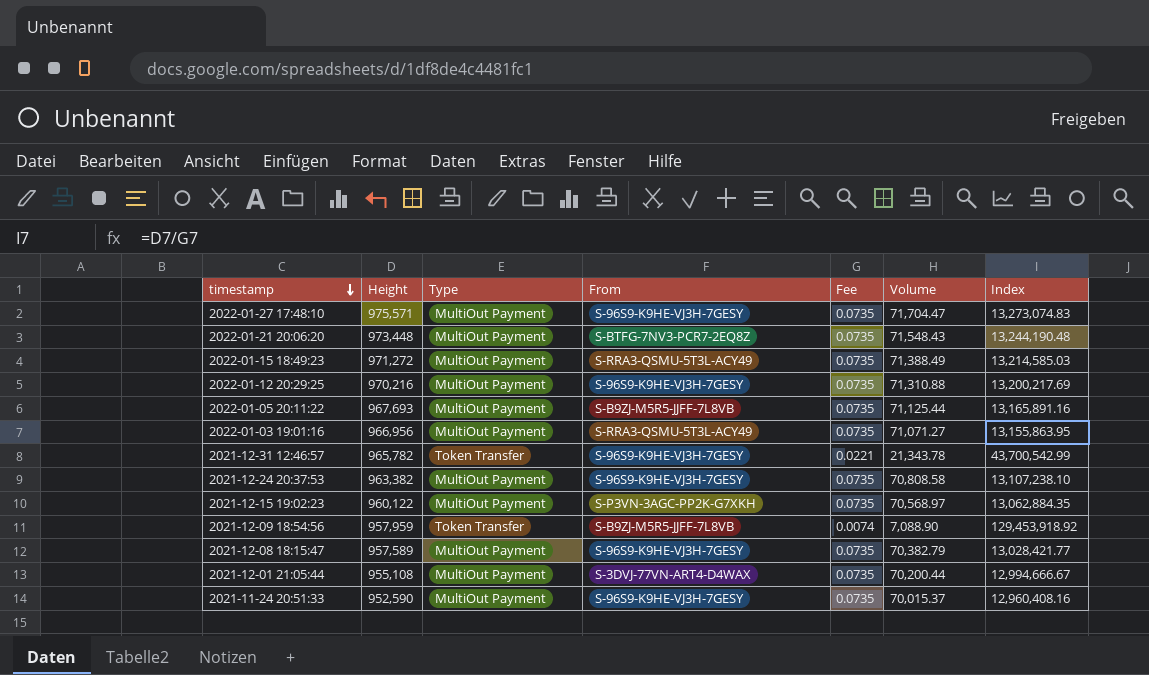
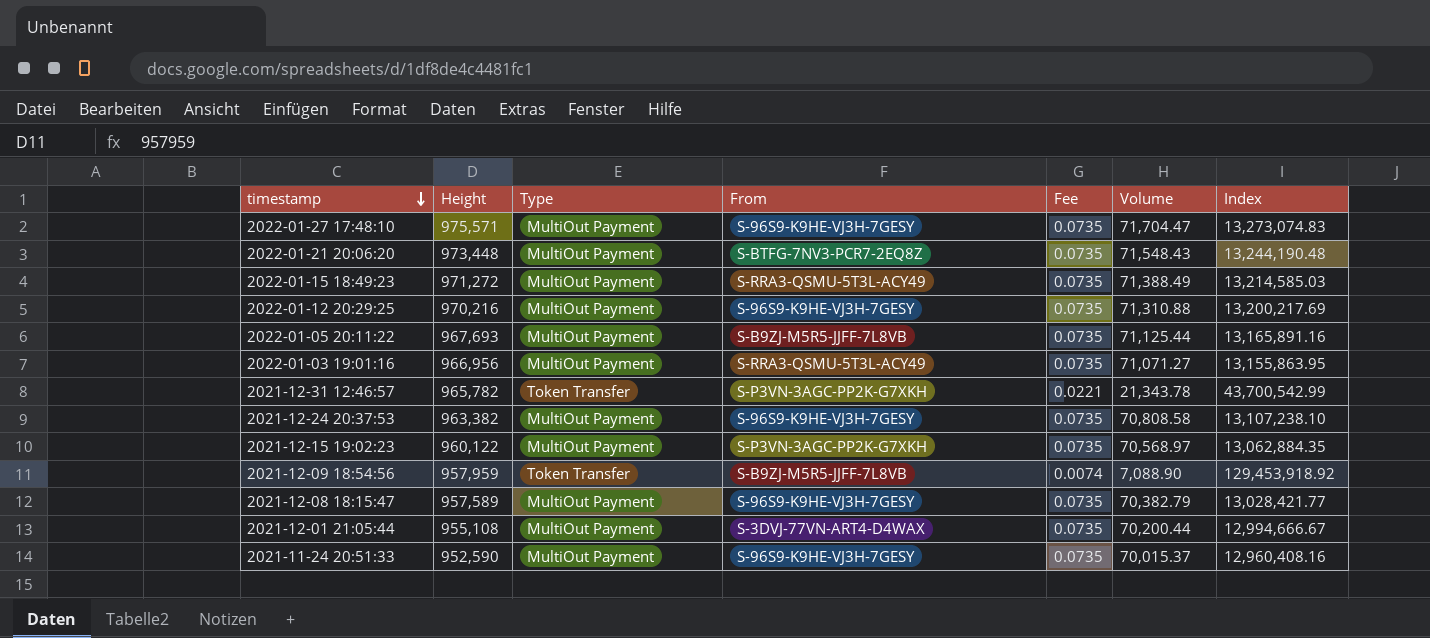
2021-12-31 12:46:57 | From: S-96S9-K9HE-VJ3H-7GESY -> S-P3VN-3AGC-PP2K-G7XKH

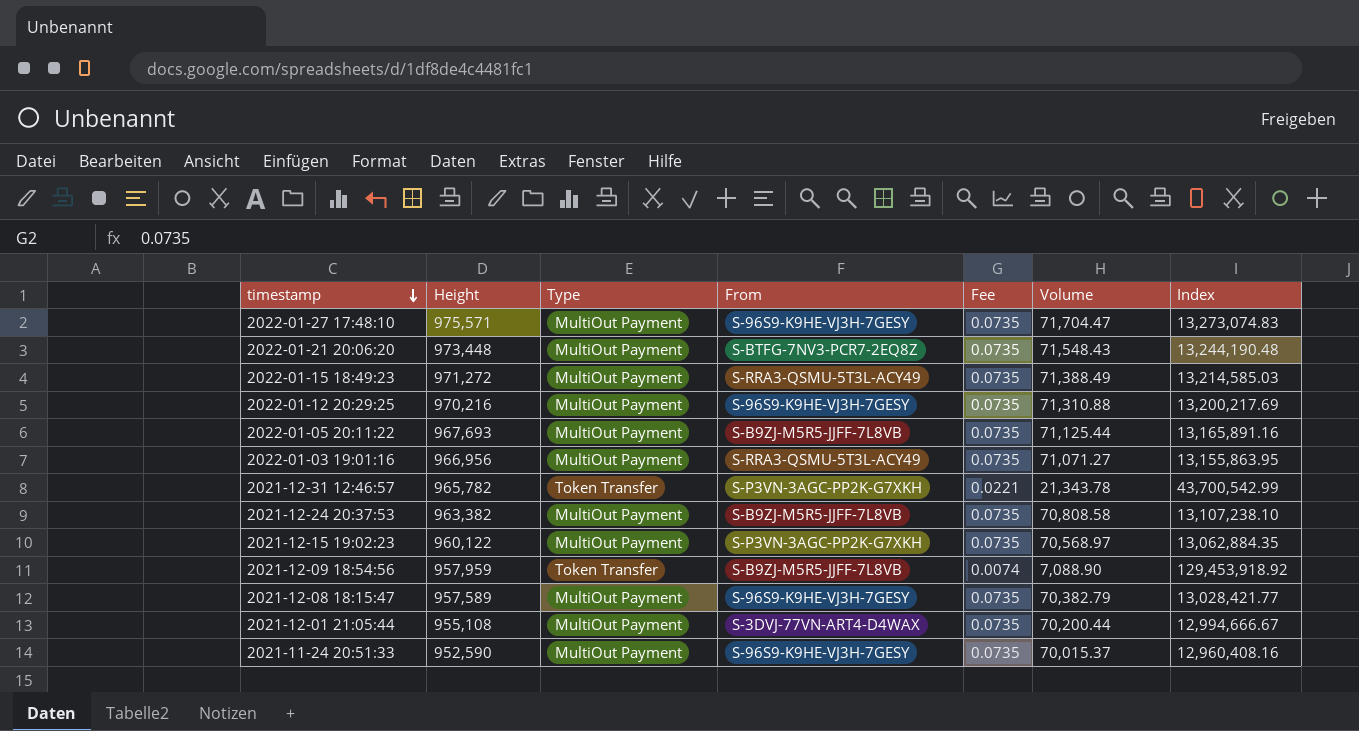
2021-12-24 20:37:53 | From: S-96S9-K9HE-VJ3H-7GESY -> S-B9ZJ-M5R5-JJFF-7L8VB

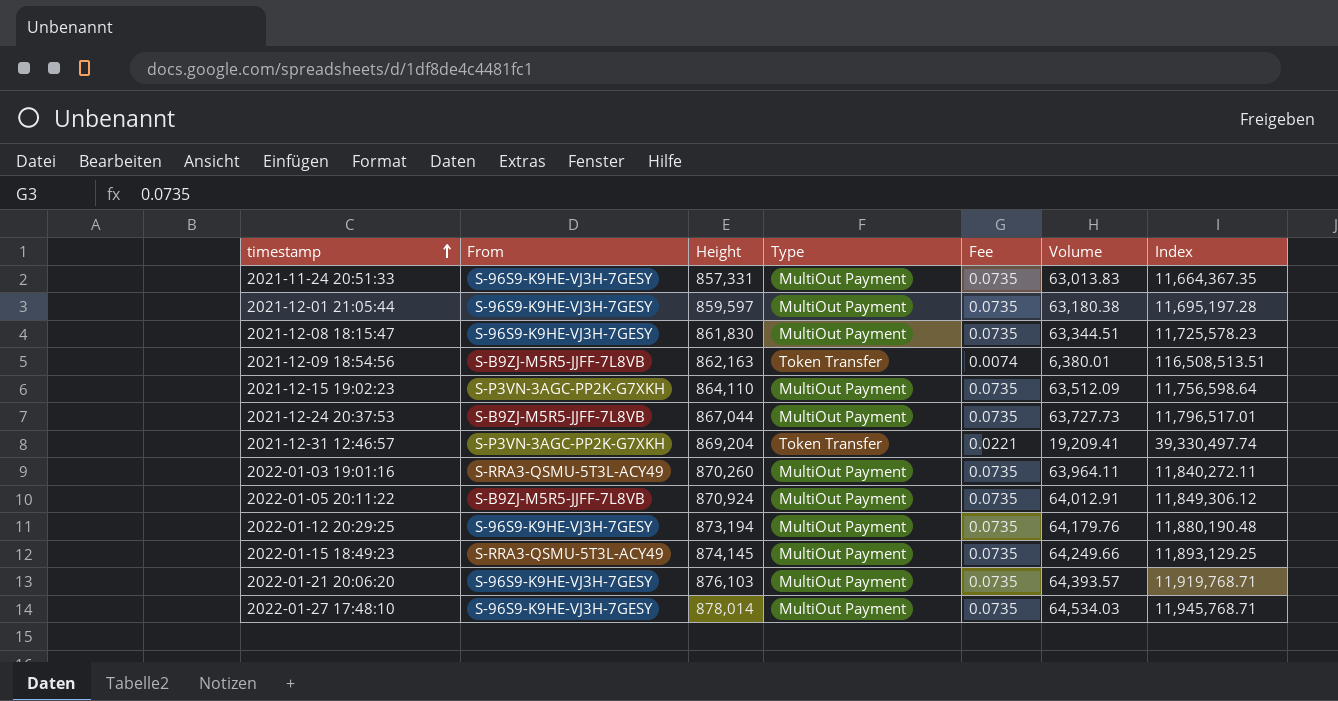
row order: timestamp descending -> timestamp ascending
column From | position: 4 -> 2
2021-11-24 20:51:33 | Height: 952,590 -> 857,331
2021-11-24 20:51:33 | Volume: 70,015.37 -> 63,013.83
2021-11-24 20:51:33 | Index: 12,960,408.16 -> 11,664,367.35
2021-12-01 21:05:44 | From: S-3DVJ-77VN-ART4-D4WAX -> S-96S9-K9HE-VJ3H-7GESY
2021-12-01 21:05:44 | Height: 955,108 -> 859,597
2021-12-01 21:05:44 | Volume: 70,200.44 -> 63,180.38
2021-12-01 21:05:44 | Index: 12,994,666.67 -> 11,695,197.28
2021-12-08 18:15:47 | Height: 957,589 -> 861,830
2021-12-08 18:15:47 | Volume: 70,382.79 -> 63,344.51
2021-12-08 18:15:47 | Index: 13,028,421.77 -> 11,725,578.23
2021-12-09 18:54:56 | Height: 957,959 -> 862,163
2021-12-09 18:54:56 | Volume: 7,088.90 -> 6,380.01
2021-12-09 18:54:56 | Index: 129,453,918.92 -> 116,508,513.51
2021-12-15 19:02:23 | Height: 960,122 -> 864,110
2021-12-15 19:02:23 | Volume: 70,568.97 -> 63,512.09
2021-12-15 19:02:23 | Index: 13,062,884.35 -> 11,756,598.64
2021-12-24 20:37:53 | Height: 963,382 -> 867,044
2021-12-24 20:37:53 | Volume: 70,808.58 -> 63,727.73
2021-12-24 20:37:53 | Index: 13,107,238.10 -> 11,796,517.01
2021-12-31 12:46:57 | Height: 965,782 -> 869,204
2021-12-31 12:46:57 | Volume: 21,343.78 -> 19,209.41
2021-12-31 12:46:57 | Index: 43,700,542.99 -> 39,330,497.74
2022-01-03 19:01:16 | Height: 966,956 -> 870,260
2022-01-03 19:01:16 | Volume: 71,071.27 -> 63,964.11
2022-01-03 19:01:16 | Index: 13,155,863.95 -> 11,840,272.11
2022-01-05 20:11:22 | Height: 967,693 -> 870,924
2022-01-05 20:11:22 | Volume: 71,125.44 -> 64,012.91
2022-01-05 20:11:22 | Index: 13,165,891.16 -> 11,849,306.12
2022-01-12 20:29:25 | Height: 970,216 -> 873,194
2022-01-12 20:29:25 | Volume: 71,310.88 -> 64,179.76
2022-01-12 20:29:25 | Index: 13,200,217.69 -> 11,880,190.48
2022-01-15 18:49:23 | Height: 971,272 -> 874,145
2022-01-15 18:49:23 | Volume: 71,388.49 -> 64,249.66
2022-01-15 18:49:23 | Index: 13,214,585.03 -> 11,893,129.25
2022-01-21 20:06:20 | From: S-BTFG-7NV3-PCR7-2EQ8Z -> S-96S9-K9HE-VJ3H-7GESY
2022-01-21 20:06:20 | Height: 973,448 -> 876,103
2022-01-21 20:06:20 | Volume: 71,548.43 -> 64,393.57
2022-01-21 20:06:20 | Index: 13,244,190.48 -> 11,919,768.71
2022-01-27 17:48:10 | Height: 975,571 -> 878,014
2022-01-27 17:48:10 | Volume: 71,704.47 -> 64,534.03
2022-01-27 17:48:10 | Index: 13,273,074.83 -> 11,945,768.71

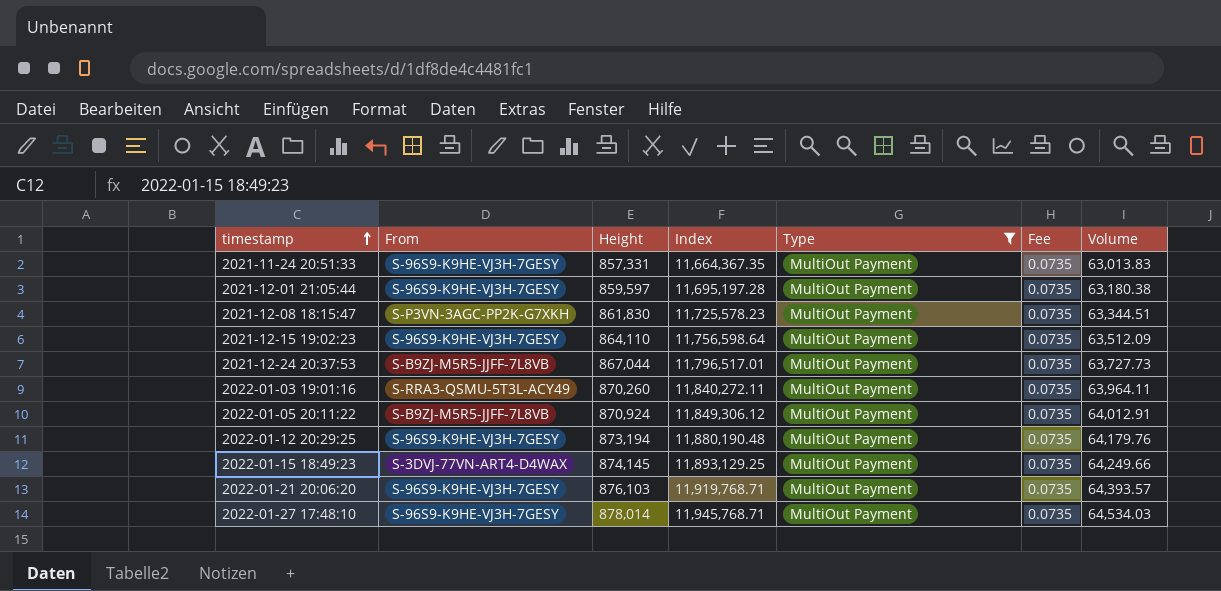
filter: none -> Type = MultiOut Payment
column Index | position: 7 -> 4
2021-12-08 18:15:47 | From: S-96S9-K9HE-VJ3H-7GESY -> S-P3VN-3AGC-PP2K-G7XKH
2021-12-15 19:02:23 | From: S-P3VN-3AGC-PP2K-G7XKH -> S-96S9-K9HE-VJ3H-7GESY
2022-01-15 18:49:23 | From: S-RRA3-QSMU-5T3L-ACY49 -> S-3DVJ-77VN-ART4-D4WAX

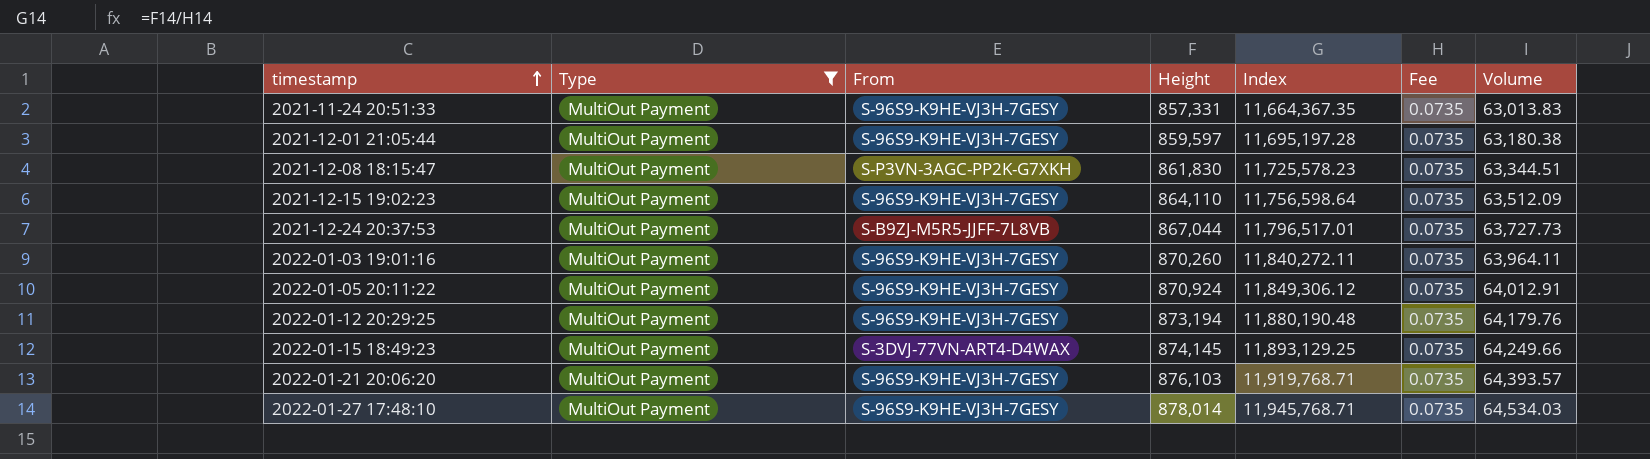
column Type | position: 5 -> 2
2022-01-03 19:01:16 | From: S-RRA3-QSMU-5T3L-ACY49 -> S-96S9-K9HE-VJ3H-7GESY
2022-01-05 20:11:22 | From: S-B9ZJ-M5R5-JJFF-7L8VB -> S-96S9-K9HE-VJ3H-7GESY

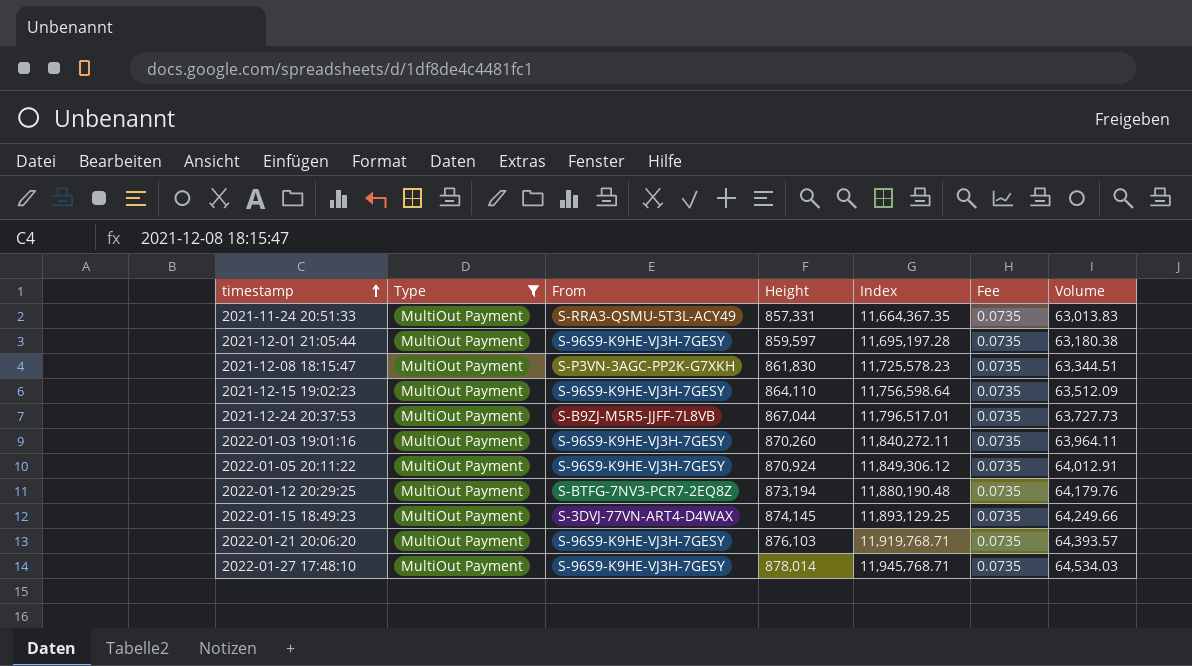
2021-11-24 20:51:33 | From: S-96S9-K9HE-VJ3H-7GESY -> S-RRA3-QSMU-5T3L-ACY49
2022-01-12 20:29:25 | From: S-96S9-K9HE-VJ3H-7GESY -> S-BTFG-7NV3-PCR7-2EQ8Z

